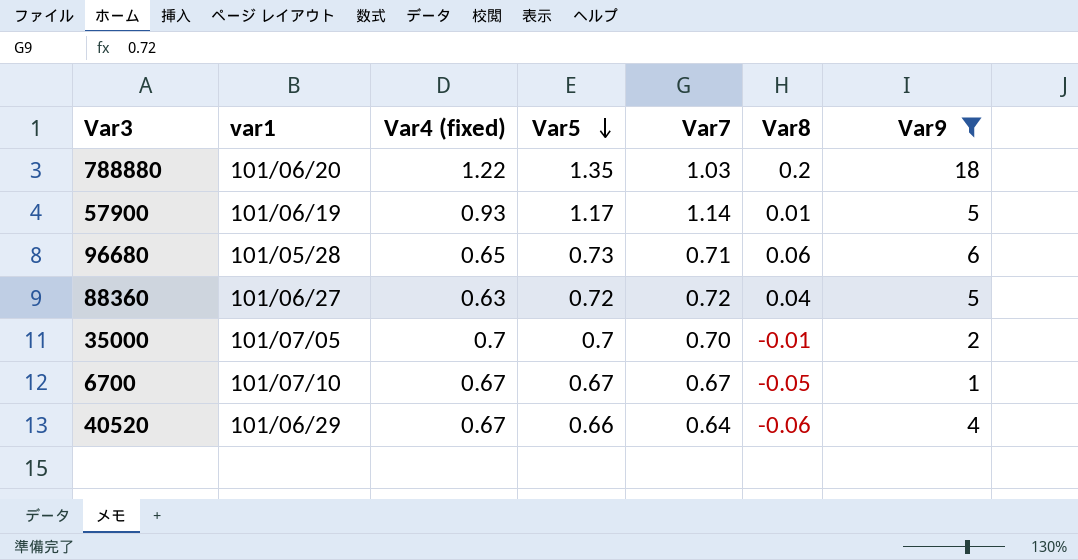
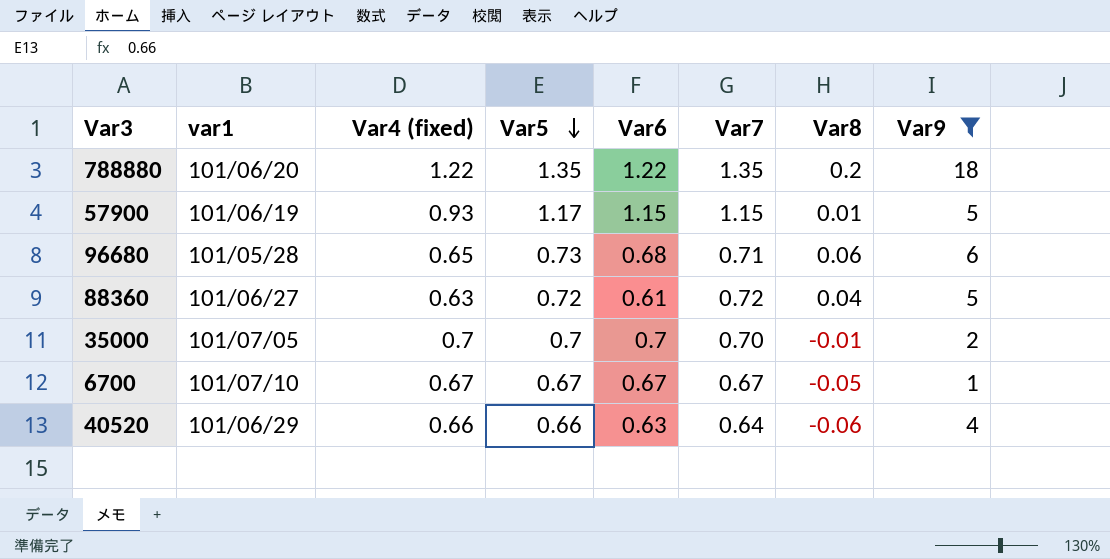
column Var6 | position: none -> 5
788880 | Var7: 1.03 -> 1.35
57900 | Var7: 1.14 -> 1.15
40520 | Var4 (fixed): 0.67 -> 0.66

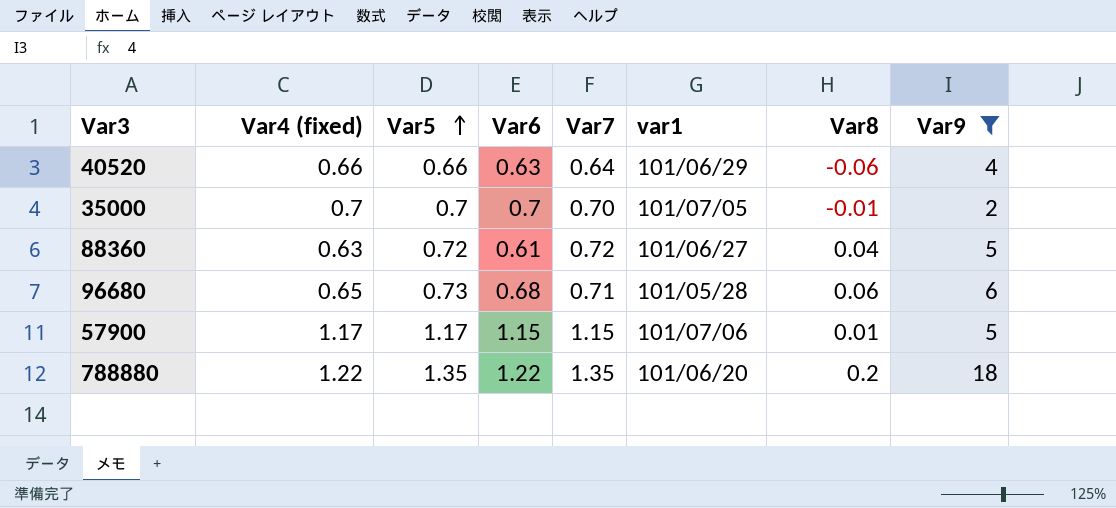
row order: Var5 descending -> Var5 ascending
column var1 | position: 2 -> 6
row 6700: 101/07/10 | 0.67 | 0.67 | 0.67 | 0.67 | -0.05 | 1 -> none
57900 | Var4 (fixed): 0.93 -> 1.17
57900 | var1: 101/06/19 -> 101/07/06

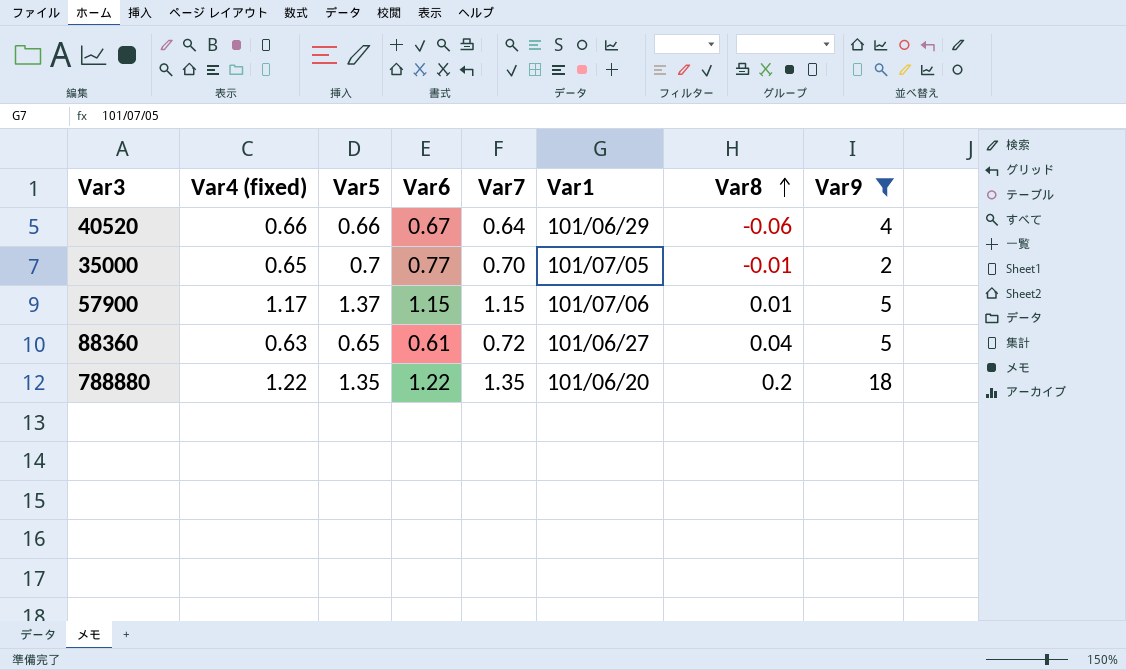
row order: Var5 ascending -> Var8 ascending
column name: var1 -> Var1
row 96680: 0.65 | 0.73 | 0.68 | 0.71 | 101/05/28 | 0.06 | 6 -> none
40520 | Var6: 0.63 -> 0.67
35000 | Var4 (fixed): 0.7 -> 0.65
35000 | Var6: 0.7 -> 0.77
57900 | Var5: 1.17 -> 1.37
88360 | Var5: 0.72 -> 0.65

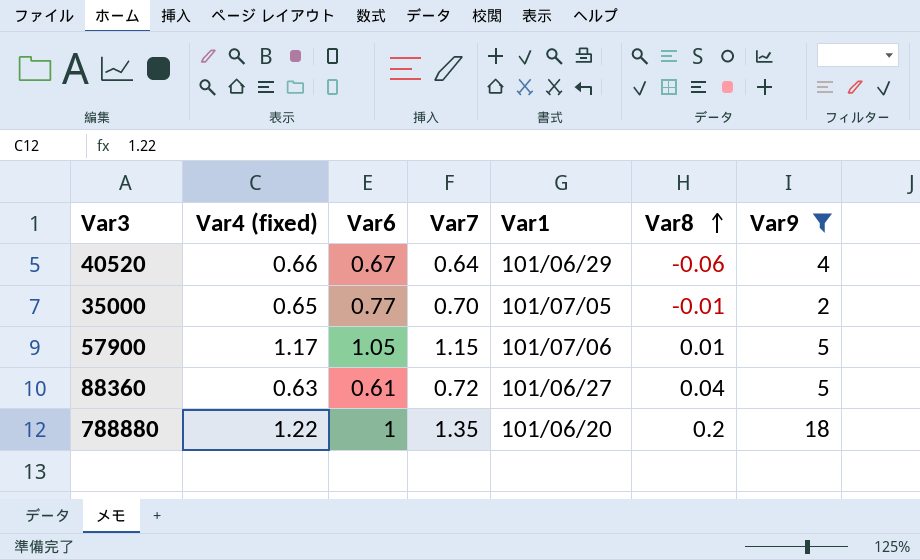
column Var5 | position: 3 -> none
57900 | Var6: 1.15 -> 1.05
788880 | Var6: 1.22 -> 1

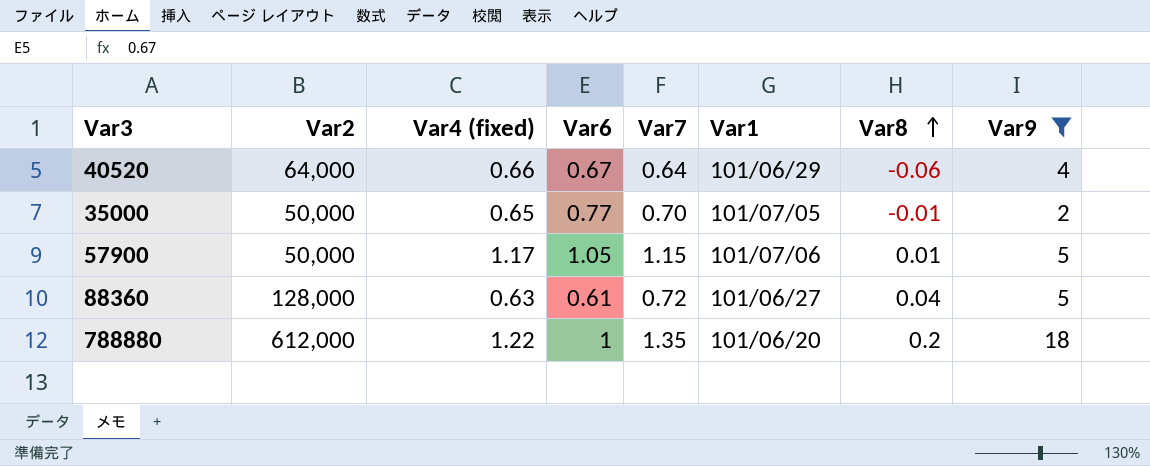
column Var2 | position: none -> 2

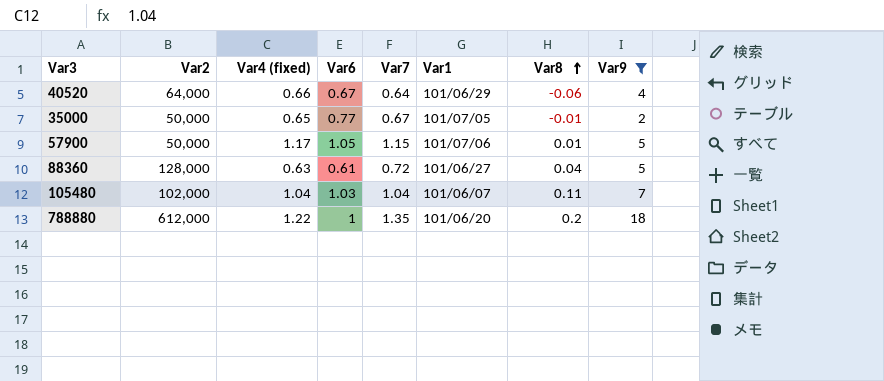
35000 | Var7: 0.70 -> 0.67
row 105480: none -> 102,000 | 1.04 | 1.03 | 1.04 | 101/06/07 | 0.11 | 7

